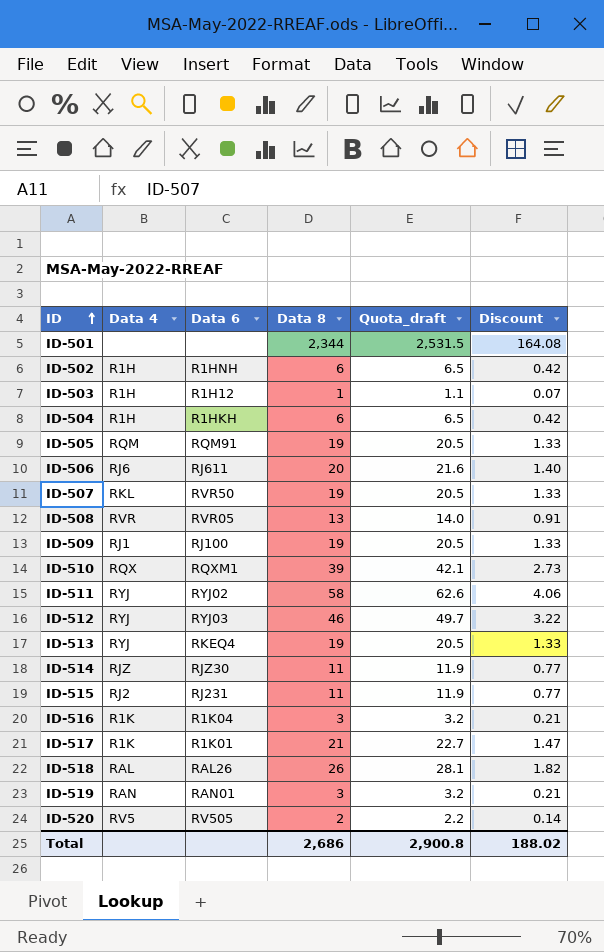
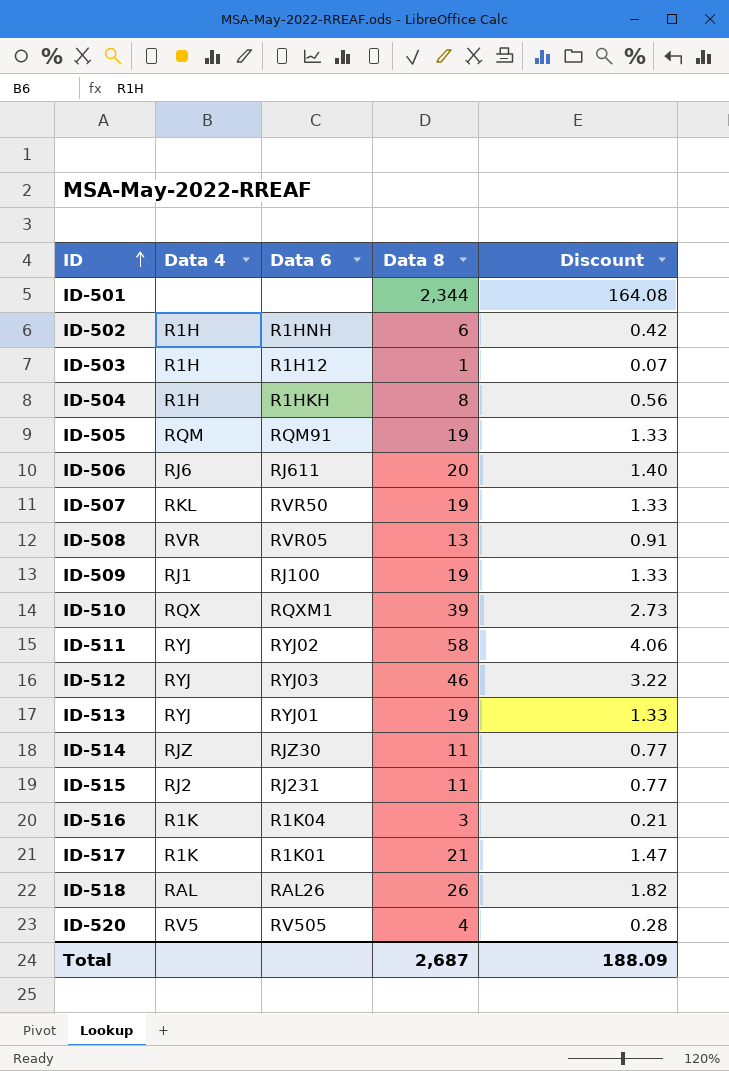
column Quota_draft | formula: [Data 8] * 1.08 -> none
row ID-519: RAN | RAN01 | 3 | 3.2 | 0.21 -> none
ID-504 | Data 8: 6 -> 8
ID-504 | Discount: 0.42 -> 0.56
ID-513 | Data 6: RKEQ4 -> RYJ01
ID-520 | Data 8: 2 -> 4
ID-520 | Discount: 0.14 -> 0.28
Total | Data 8: 2,686 -> 2,687
Total | Discount: 188.02 -> 188.09

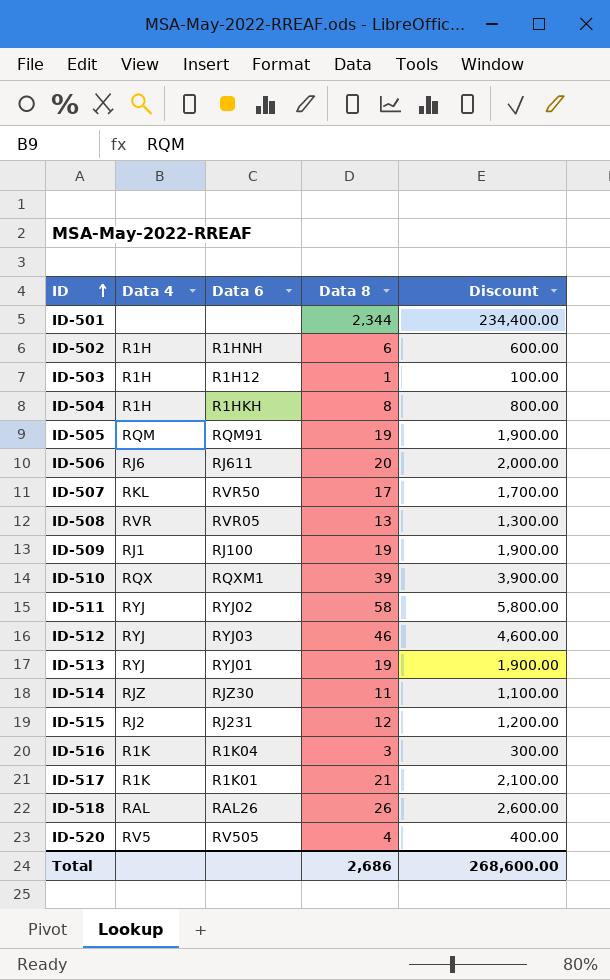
column Discount | formula: [Data 8] * 0.07 -> [Data 8] * 100
ID-507 | Data 8: 19 -> 17
ID-515 | Data 8: 11 -> 12
Total | Data 8: 2,687 -> 2,686
Total | Discount: 188.09 -> 268,600.00

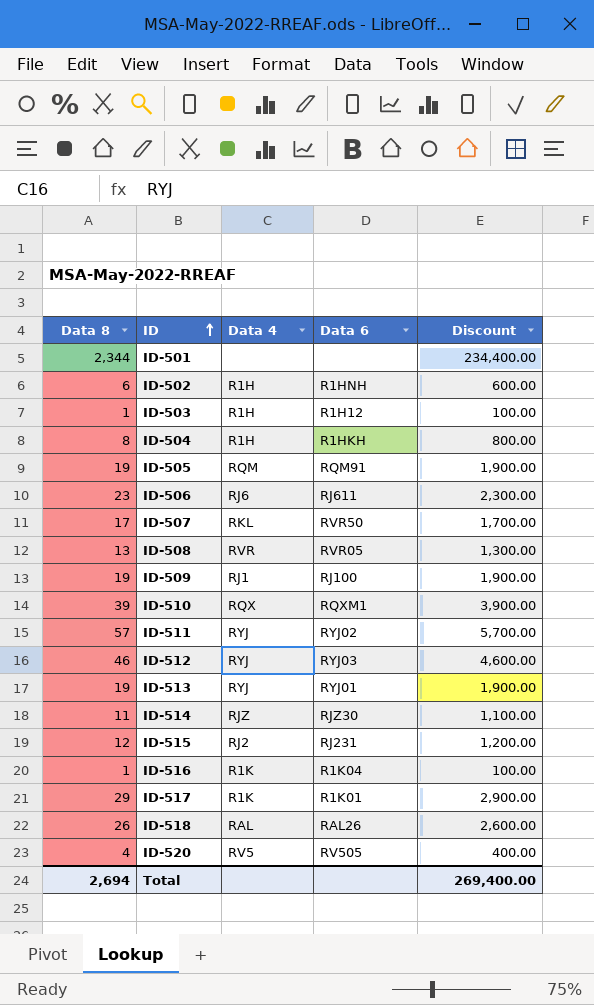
column Data 8 | position: 4 -> 1
ID-506 | Data 8: 20 -> 23
ID-506 | Discount: 2,000.00 -> 2,300.00
ID-511 | Data 8: 58 -> 57
ID-511 | Discount: 5,800.00 -> 5,700.00
ID-516 | Data 8: 3 -> 1
ID-516 | Discount: 300.00 -> 100.00
ID-517 | Data 8: 21 -> 29
ID-517 | Discount: 2,100.00 -> 2,900.00
Total | Data 8: 2,686 -> 2,694
Total | Discount: 268,600.00 -> 269,400.00

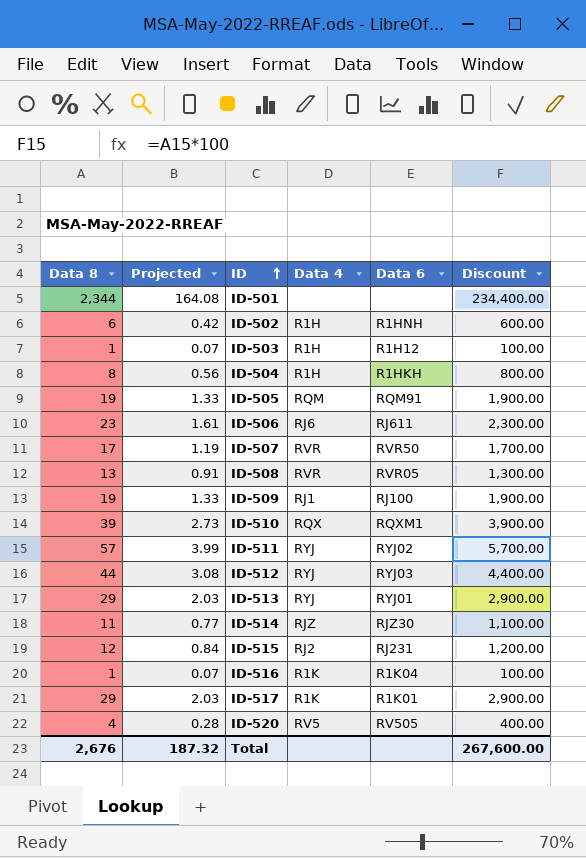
column Projected | formula: none -> [Data 8] * 0.07
row ID-518: 26 | RAL | RAL26 | 2,600.00 -> none
ID-507 | Data 4: RKL -> RVR
ID-512 | Data 8: 46 -> 44
ID-512 | Discount: 4,600.00 -> 4,400.00
ID-513 | Data 8: 19 -> 29
ID-513 | Discount: 1,900.00 -> 2,900.00
Total | Data 8: 2,694 -> 2,676
Total | Discount: 269,400.00 -> 267,600.00

